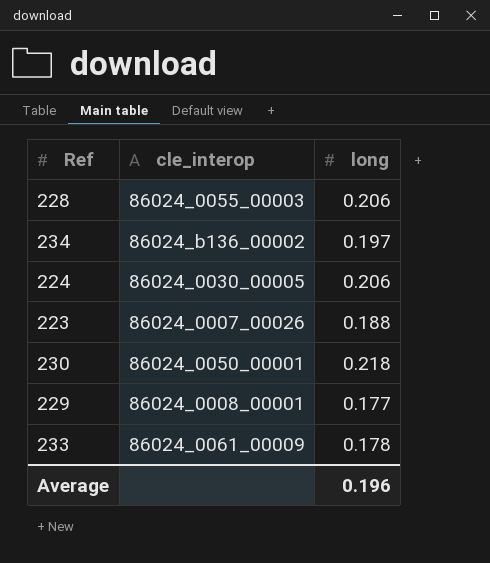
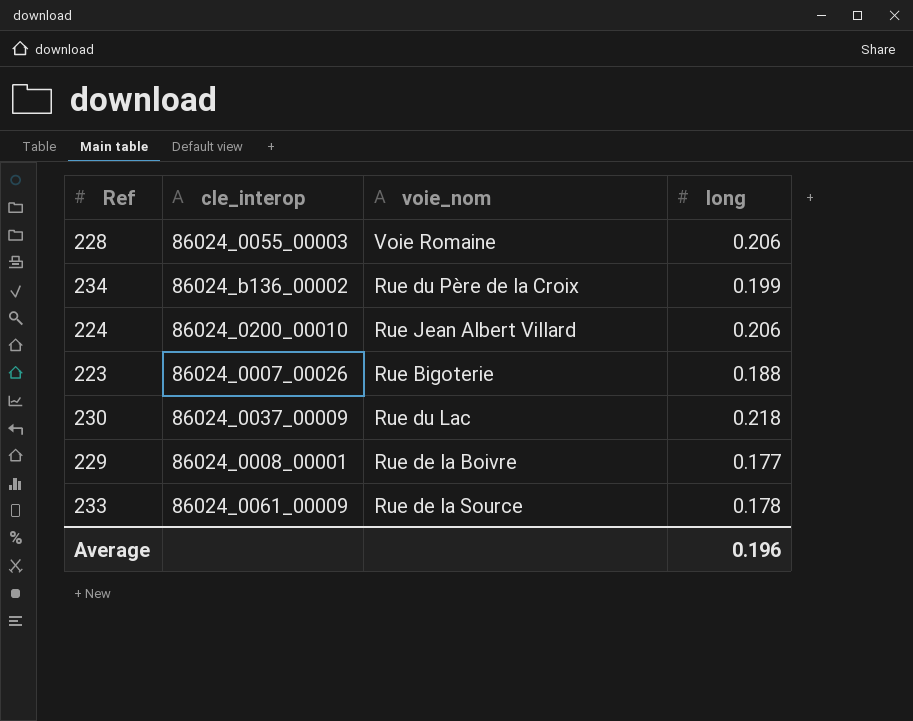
column voie_nom | position: none -> 3
234 | long: 0.197 -> 0.199
224 | cle_interop: 86024_0030_00005 -> 86024_0200_00010
230 | cle_interop: 86024_0050_00001 -> 86024_0037_00009

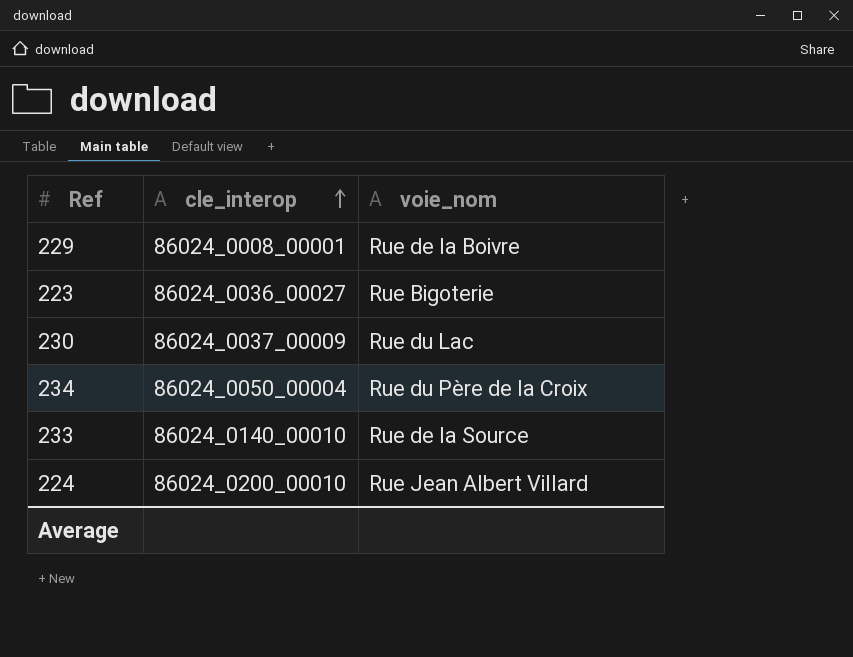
row order: none -> cle_interop ascending
column long | position: 4 -> none
row 228: 86024_0055_00003 | Voie Romaine | 0.206 -> none
223 | cle_interop: 86024_0007_00026 -> 86024_0036_00027
234 | cle_interop: 86024_b136_00002 -> 86024_0050_00004
233 | cle_interop: 86024_0061_00009 -> 86024_0140_00010

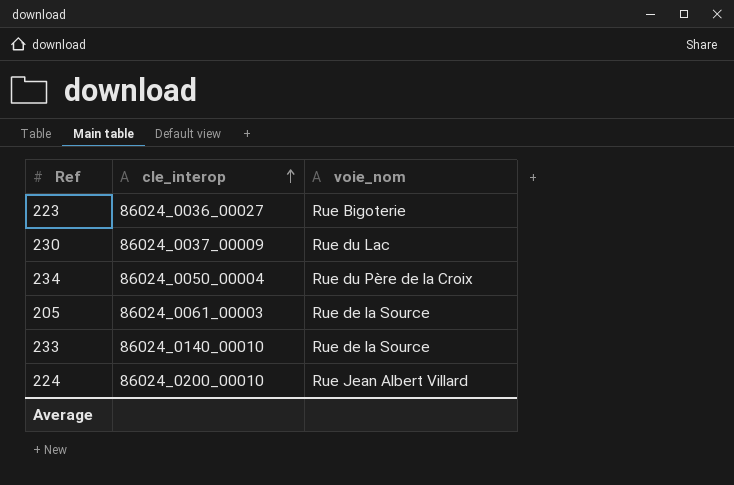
row 229: 86024_0008_00001 | Rue de la Boivre -> none
row 205: none -> 86024_0061_00003 | Rue de la Source

